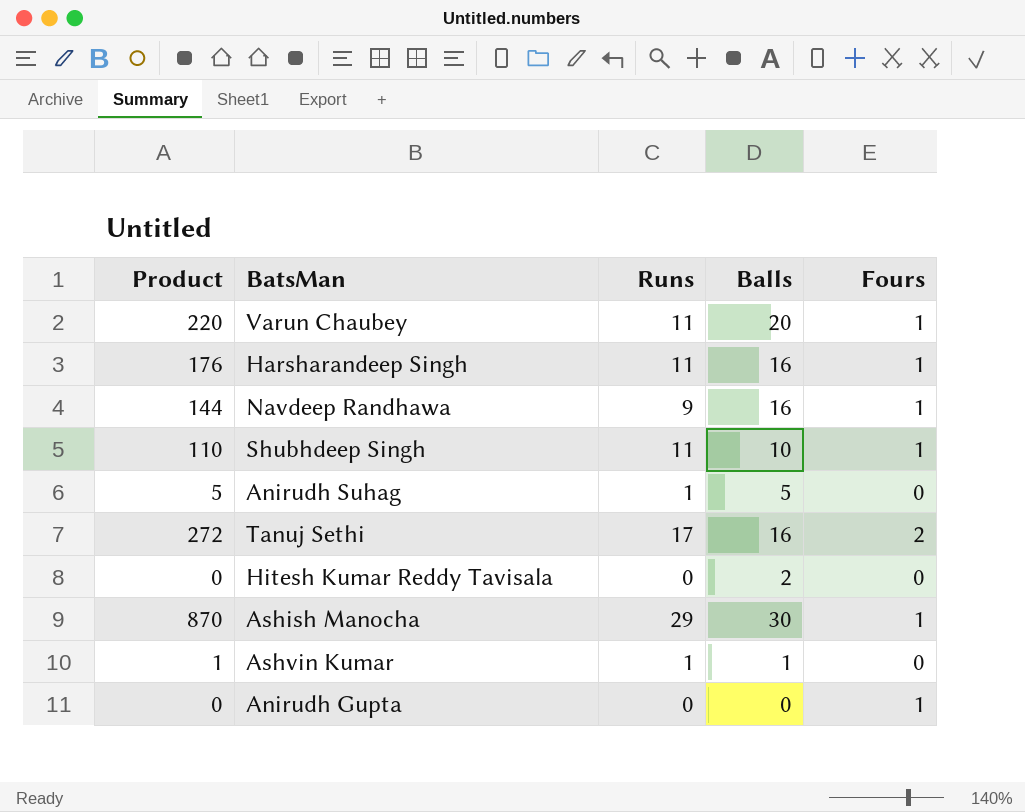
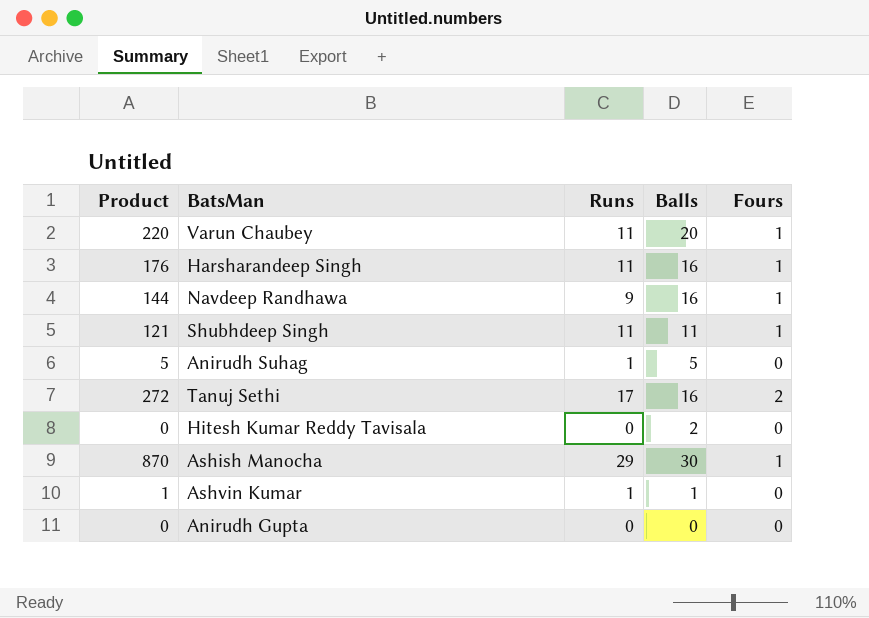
Shubhdeep Singh | Product: 110 -> 121
Shubhdeep Singh | Balls: 10 -> 11
Anirudh Gupta | Fours: 1 -> 0

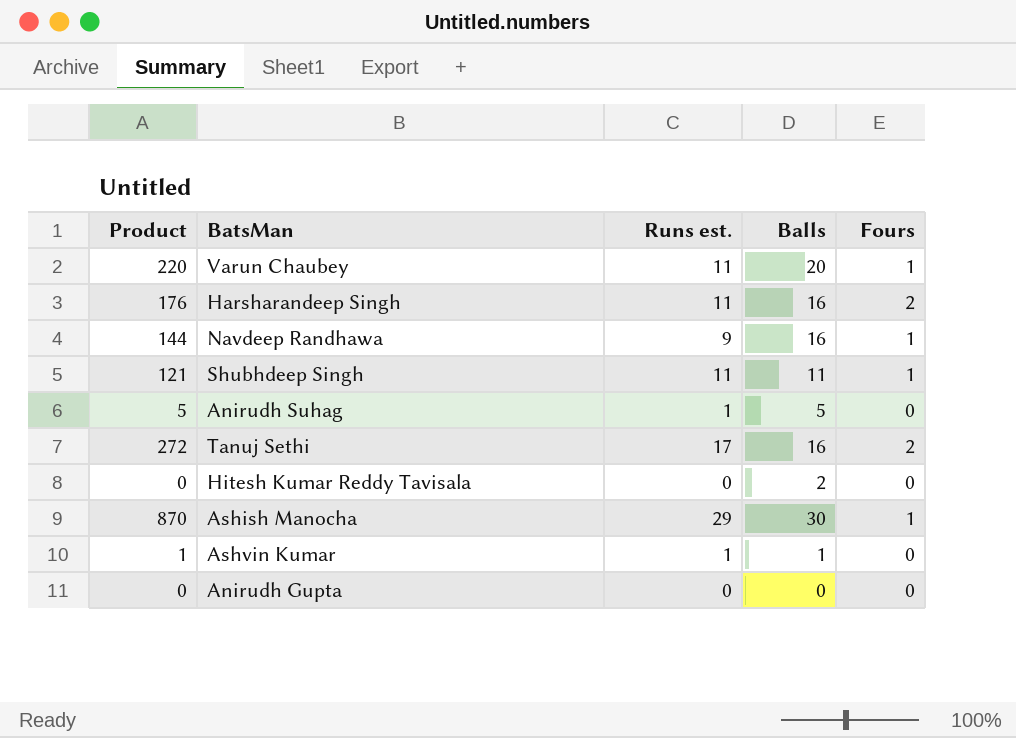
column name: Runs -> Runs est.
Harsharandeep Singh | Fours: 1 -> 2

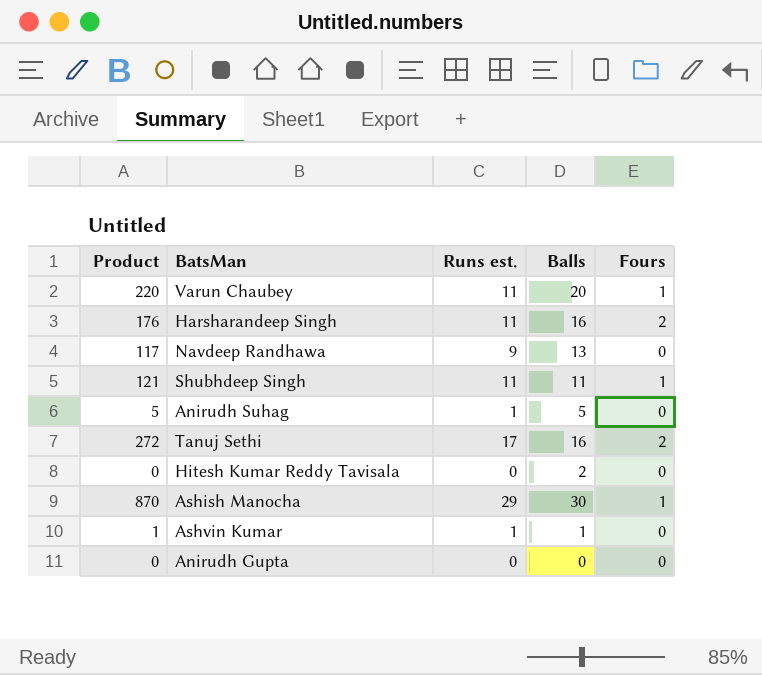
Navdeep Randhawa | Product: 144 -> 117
Navdeep Randhawa | Balls: 16 -> 13
Navdeep Randhawa | Fours: 1 -> 0

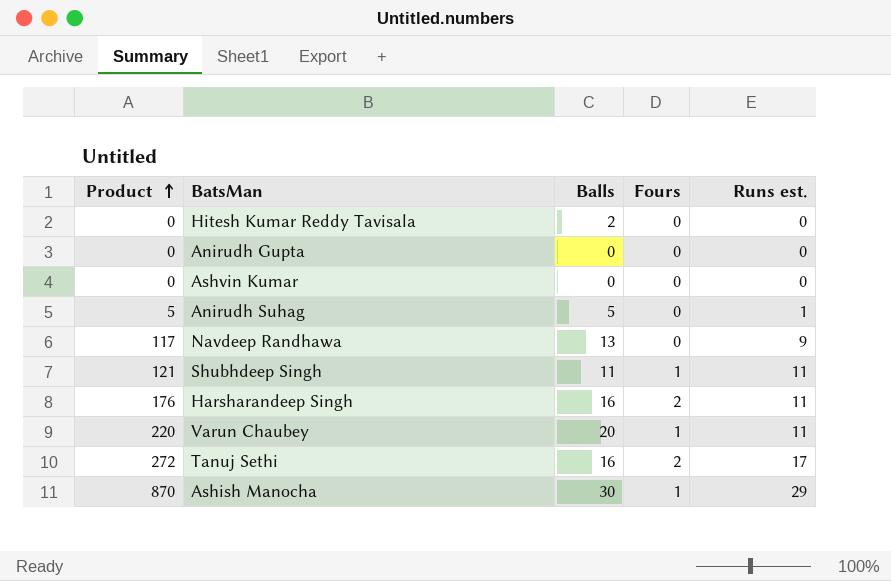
row order: none -> Product ascending
column Runs est. | position: 3 -> 5
Ashvin Kumar | Product: 1 -> 0
Ashvin Kumar | Balls: 1 -> 0
Ashvin Kumar | Runs est.: 1 -> 0

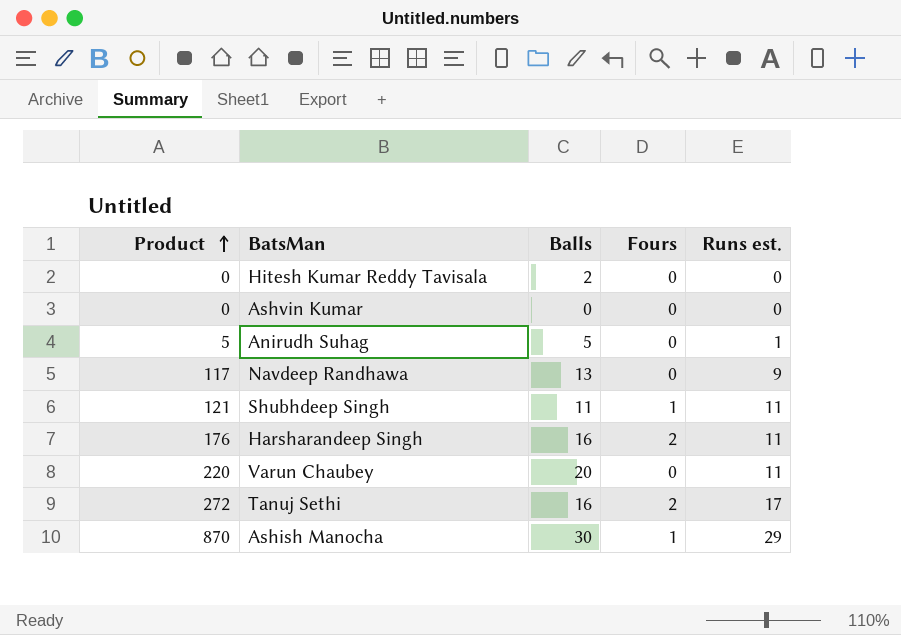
row Anirudh Gupta: 0 | 0 | 0 | 0 -> none
Varun Chaubey | Fours: 1 -> 0

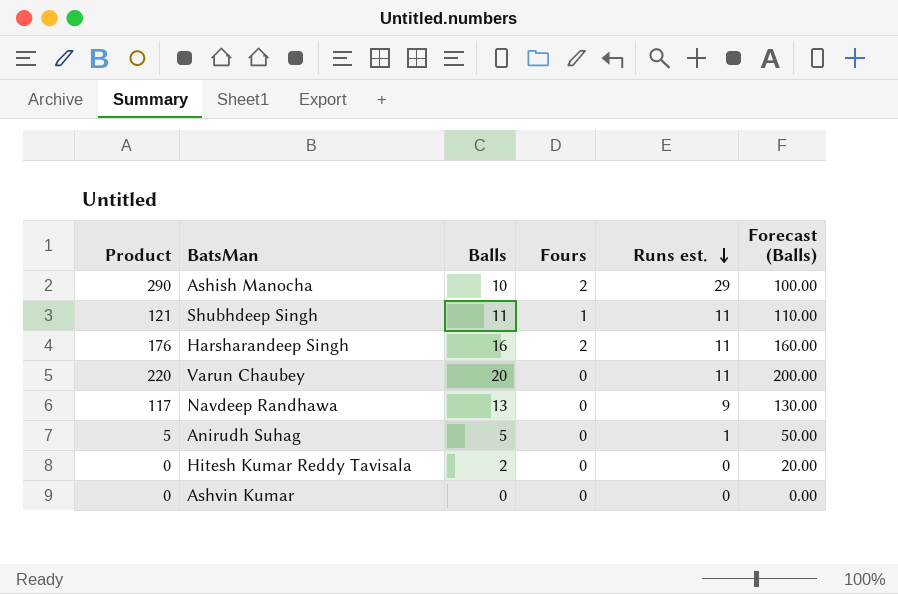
row order: Product ascending -> Runs est. descending
column Forecast (Balls) | formula: none -> [Balls] * 10
row Tanuj Sethi: 272 | 16 | 2 | 17 -> none
Ashish Manocha | Product: 870 -> 290
Ashish Manocha | Balls: 30 -> 10
Ashish Manocha | Fours: 1 -> 2

